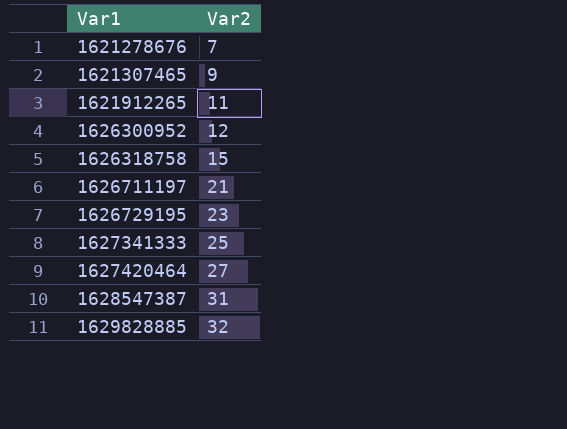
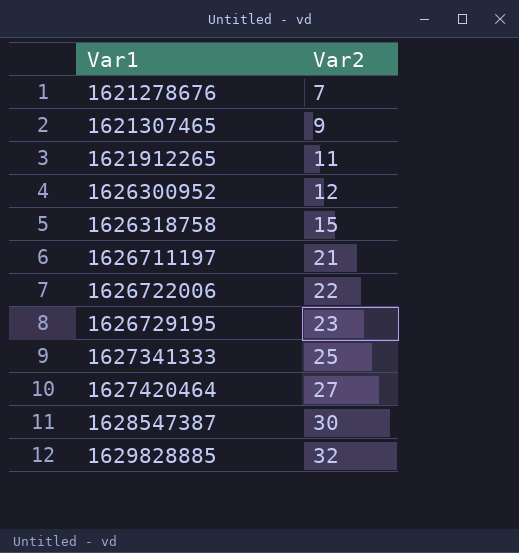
row 1626722006: none -> 22
1628547387 | Var2: 31 -> 30

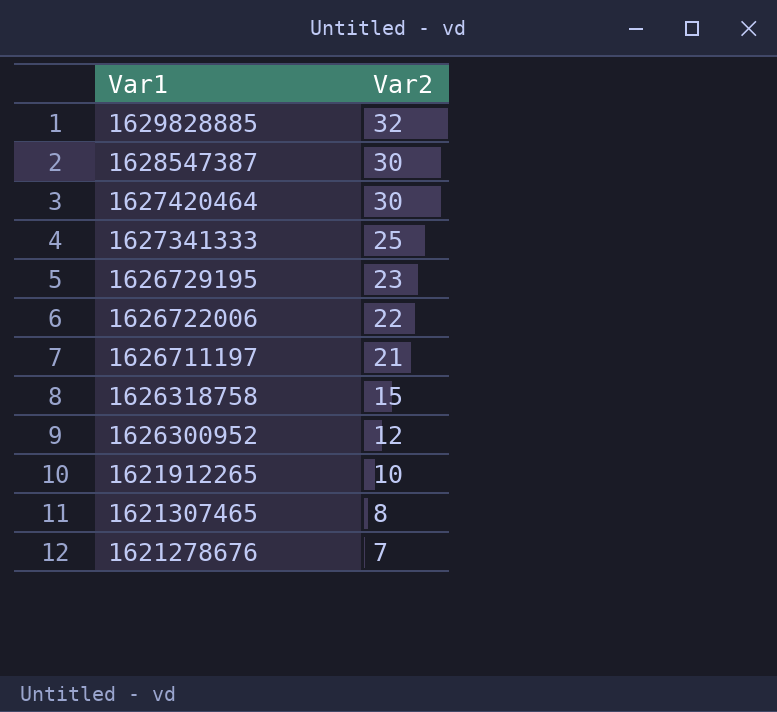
row order: Var1 ascending -> Var1 descending
1627420464 | Var2: 27 -> 30
1621912265 | Var2: 11 -> 10
1621307465 | Var2: 9 -> 8

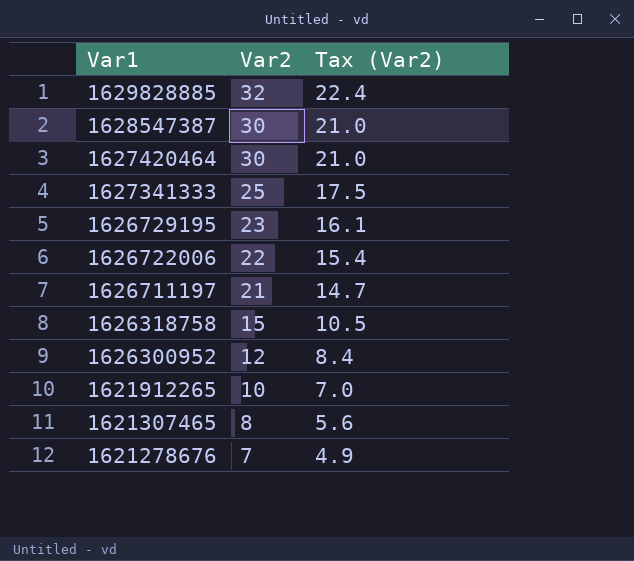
column Tax (Var2) | formula: none -> [Var2] * 0.7

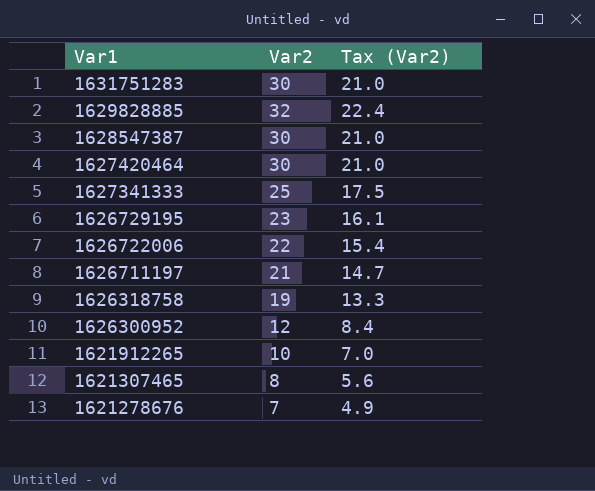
row 1631751283: none -> 30 | 21.0
1626318758 | Var2: 15 -> 19
1626318758 | Tax (Var2): 10.5 -> 13.3

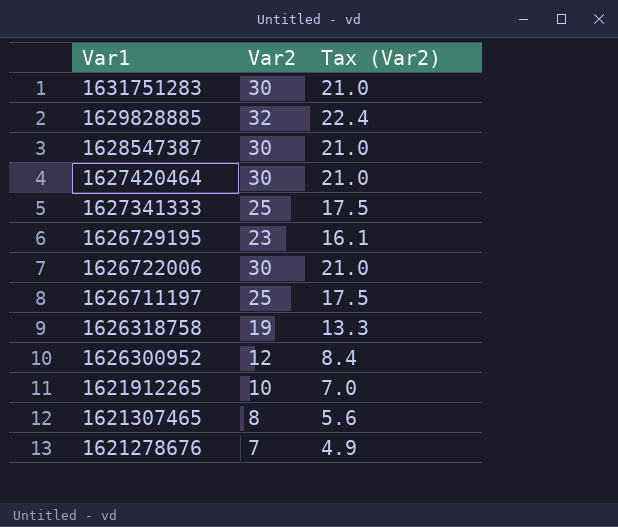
1626722006 | Var2: 22 -> 30
1626722006 | Tax (Var2): 15.4 -> 21.0
1626711197 | Var2: 21 -> 25
1626711197 | Tax (Var2): 14.7 -> 17.5

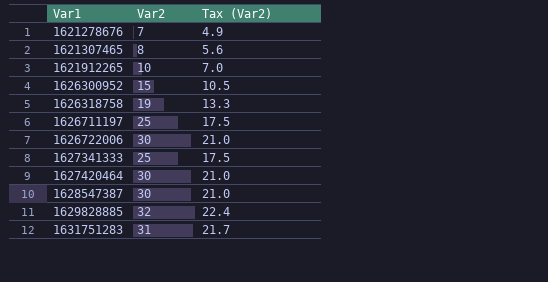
row order: Var1 descending -> Var1 ascending
row 1626729195: 23 | 16.1 -> none
1626300952 | Var2: 12 -> 15
1626300952 | Tax (Var2): 8.4 -> 10.5
1631751283 | Var2: 30 -> 31
1631751283 | Tax (Var2): 21.0 -> 21.7

